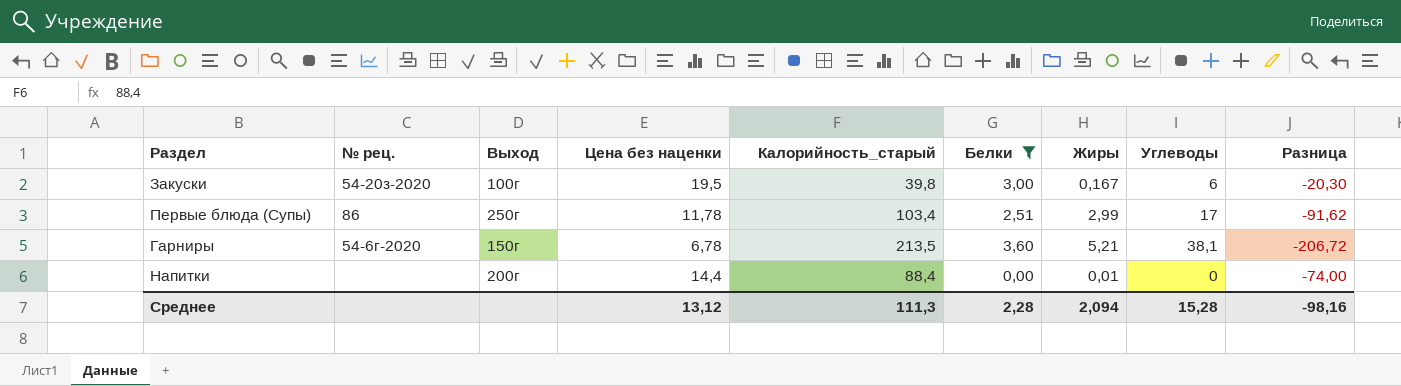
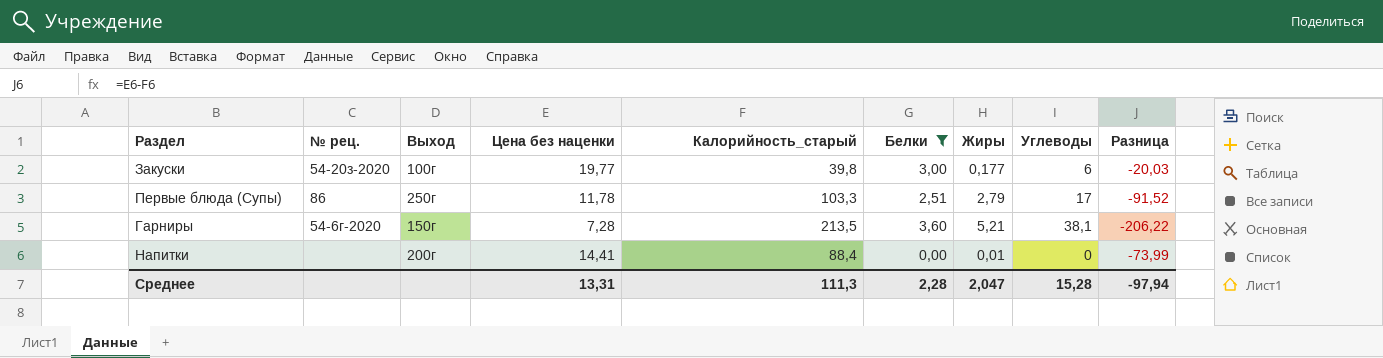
Закуски | Цена без наценки: 19,5 -> 19,77
Закуски | Жиры: 0,167 -> 0,177
Закуски | Разница: -20,30 -> -20,03
Первые блюда (Супы) | Калорийность_старый: 103,4 -> 103,3
Первые блюда (Супы) | Жиры: 2,99 -> 2,79
Первые блюда (Супы) | Разница: -91,62 -> -91,52
Гарниры | Цена без наценки: 6,78 -> 7,28
Гарниры | Разница: -206,72 -> -206,22
Напитки | Цена без наценки: 14,4 -> 14,41
Напитки | Разница: -74,00 -> -73,99
Среднее | Цена без наценки: 13,12 -> 13,31
Среднее | Жиры: 2,094 -> 2,047
Среднее | Разница: -98,16 -> -97,94

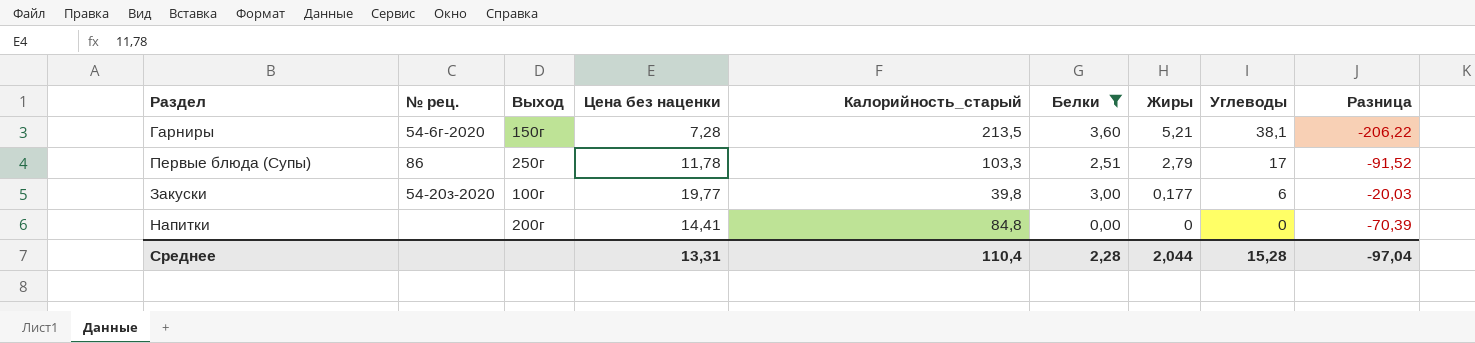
row order: none -> Жиры descending
Напитки | Калорийность_старый: 88,4 -> 84,8
Напитки | Жиры: 0,01 -> 0
Напитки | Разница: -73,99 -> -70,39
Среднее | Калорийность_старый: 111,3 -> 110,4
Среднее | Жиры: 2,047 -> 2,044
Среднее | Разница: -97,94 -> -97,04

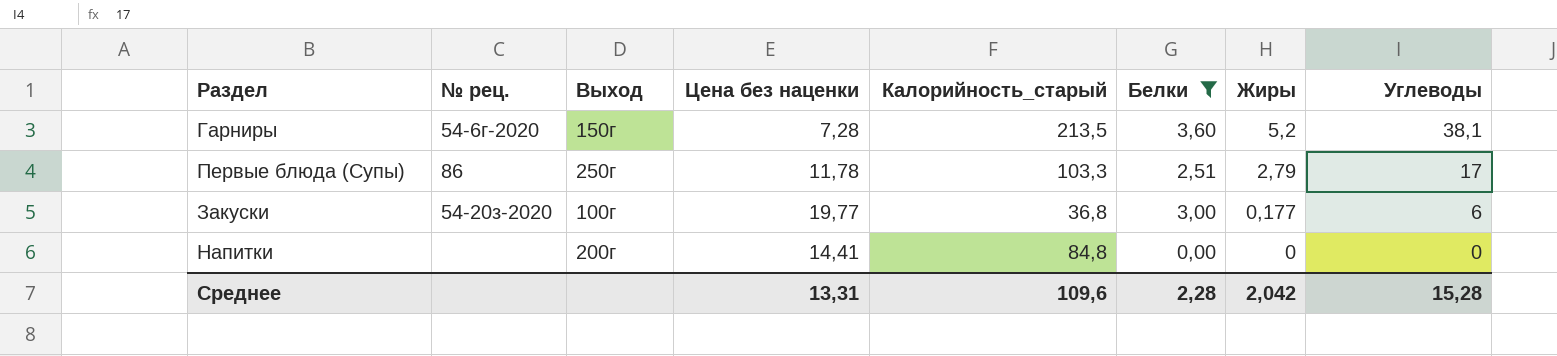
column Разница | formula: [Цена без наценки] - [Калорийность_старый] -> none
Гарниры | Жиры: 5,21 -> 5,2
Закуски | Калорийность_старый: 39,8 -> 36,8
Среднее | Калорийность_старый: 110,4 -> 109,6
Среднее | Жиры: 2,044 -> 2,042

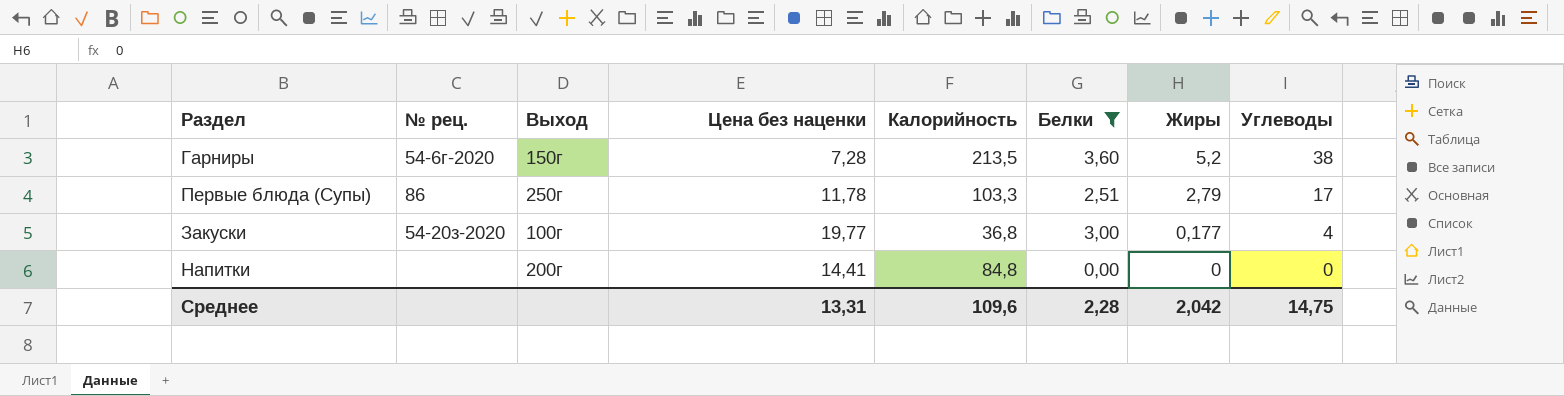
column name: Калорийность_старый -> Калорийность
Гарниры | Углеводы: 38,1 -> 38
Закуски | Углеводы: 6 -> 4
Среднее | Углеводы: 15,28 -> 14,75

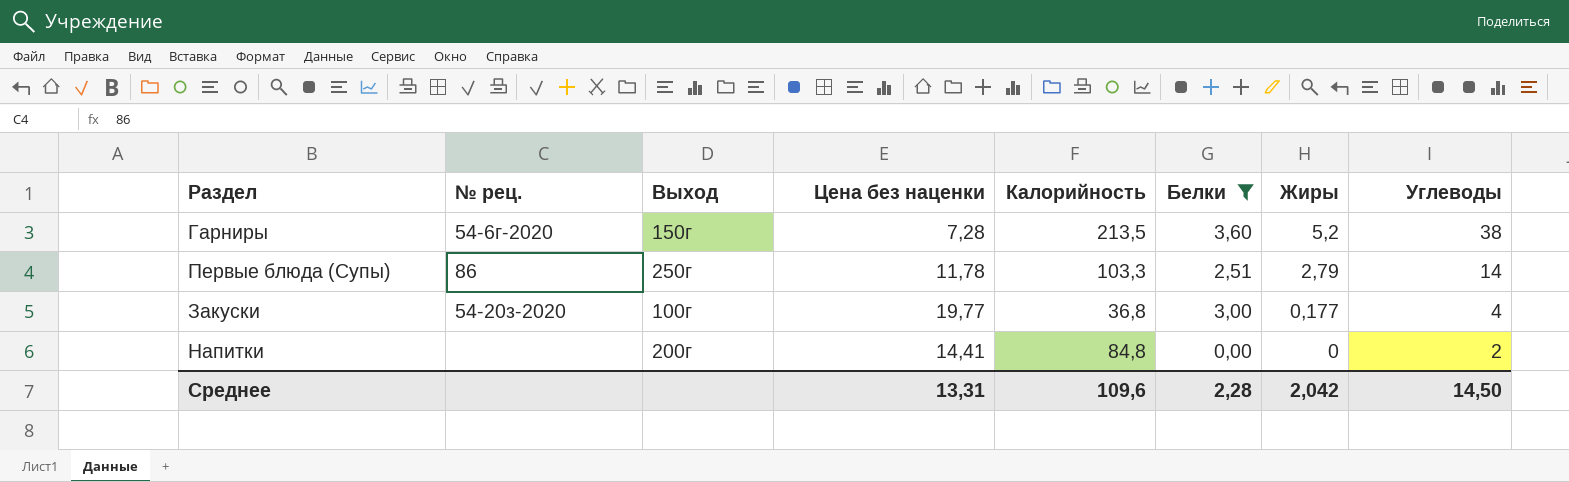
Первые блюда (Супы) | Углеводы: 17 -> 14
Напитки | Углеводы: 0 -> 2
Среднее | Углеводы: 14,75 -> 14,50

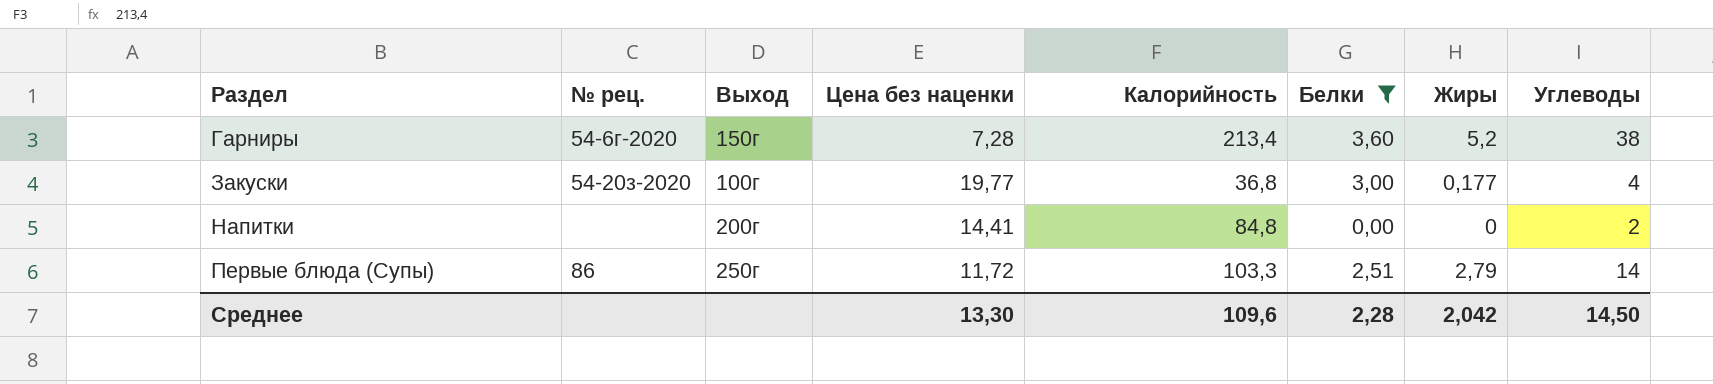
row order: Жиры descending -> Раздел ascending
Гарниры | Калорийность: 213,5 -> 213,4
Первые блюда (Супы) | Цена без наценки: 11,78 -> 11,72
Среднее | Цена без наценки: 13,31 -> 13,30

